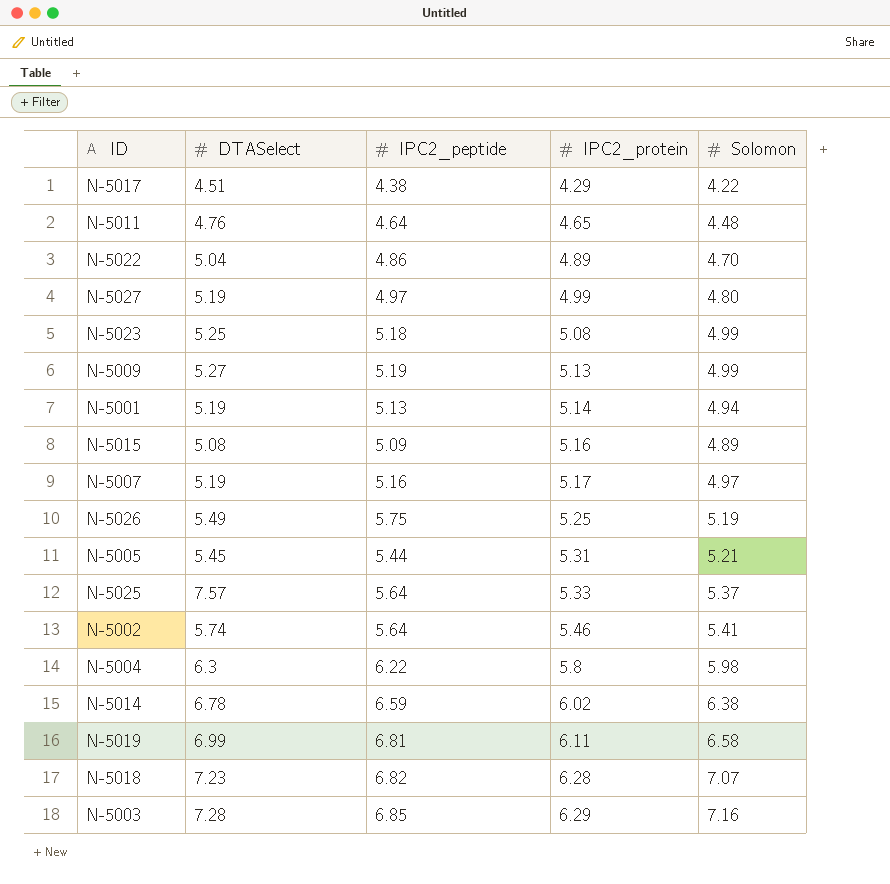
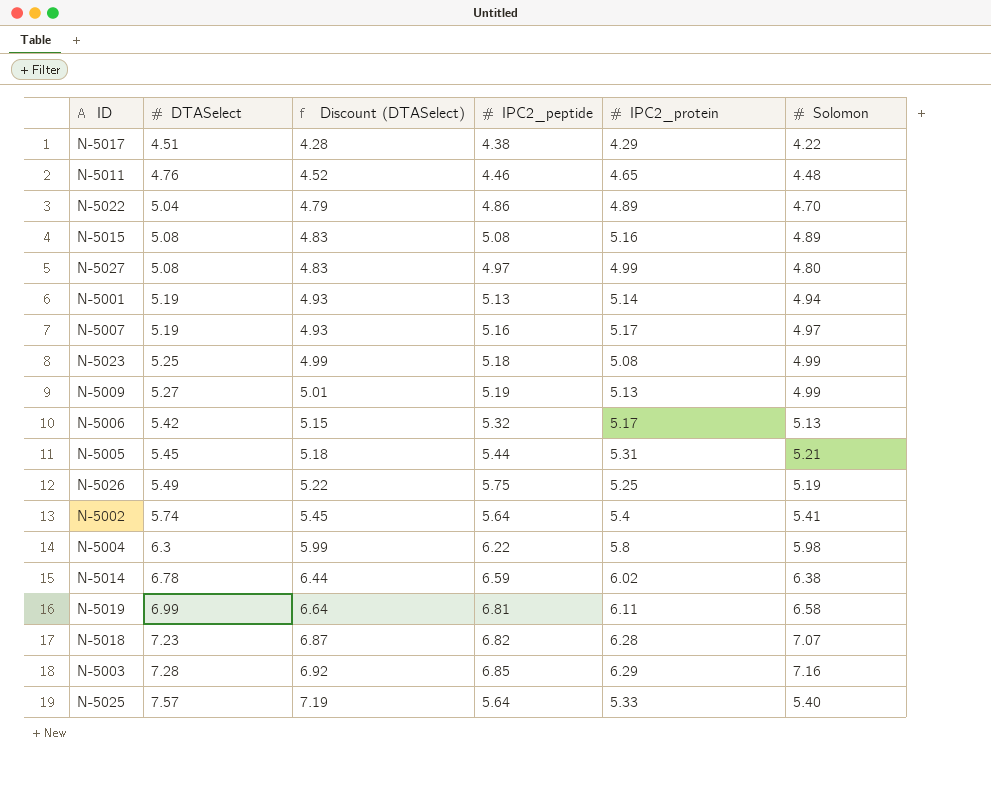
row order: IPC2_protein ascending -> DTASelect ascending
column Discount (DTASelect) | formula: none -> [DTASelect] * 0.95
N-5011 | IPC2_peptide: 4.64 -> 4.46
N-5015 | IPC2_peptide: 5.09 -> 5.08
N-5027 | DTASelect: 5.19 -> 5.08
row N-5006: none -> 5.42 | 5.15 | 5.32 | 5.17 | 5.13
N-5002 | IPC2_protein: 5.46 -> 5.4
N-5025 | Solomon: 5.37 -> 5.40

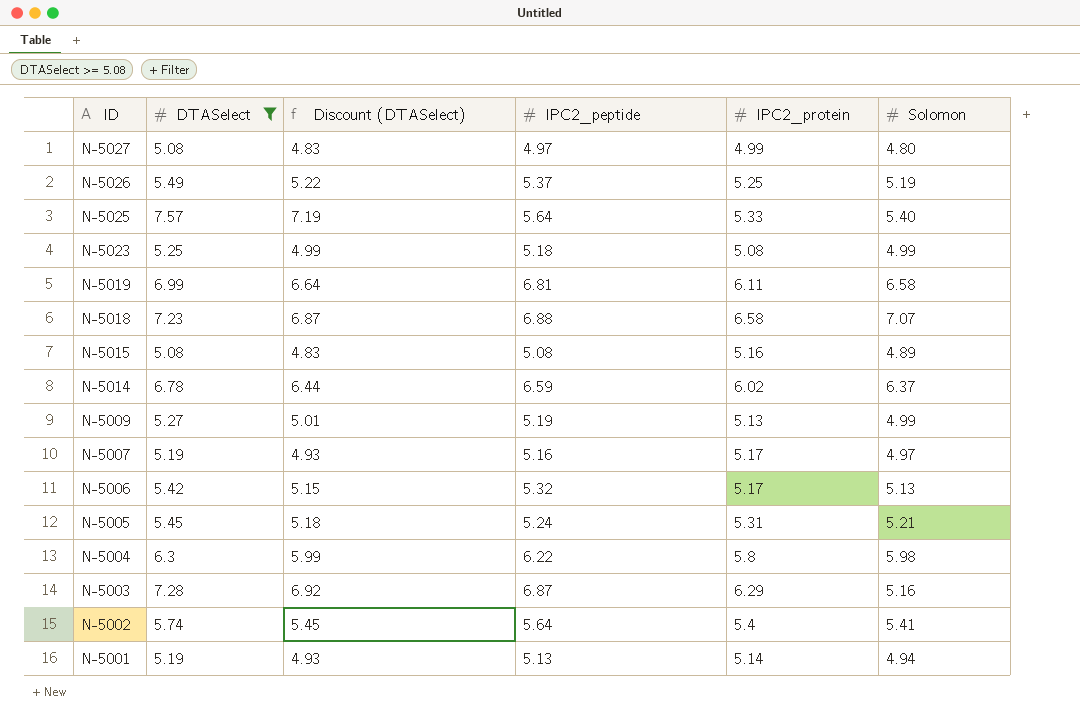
filter: none -> DTASelect >= 5.08
row order: DTASelect ascending -> ID descending
N-5026 | IPC2_peptide: 5.75 -> 5.37
N-5018 | IPC2_peptide: 6.82 -> 6.88
N-5018 | IPC2_protein: 6.28 -> 6.58
N-5014 | Solomon: 6.38 -> 6.37
N-5005 | IPC2_peptide: 5.44 -> 5.24
N-5003 | IPC2_peptide: 6.85 -> 6.87
N-5003 | Solomon: 7.16 -> 5.16

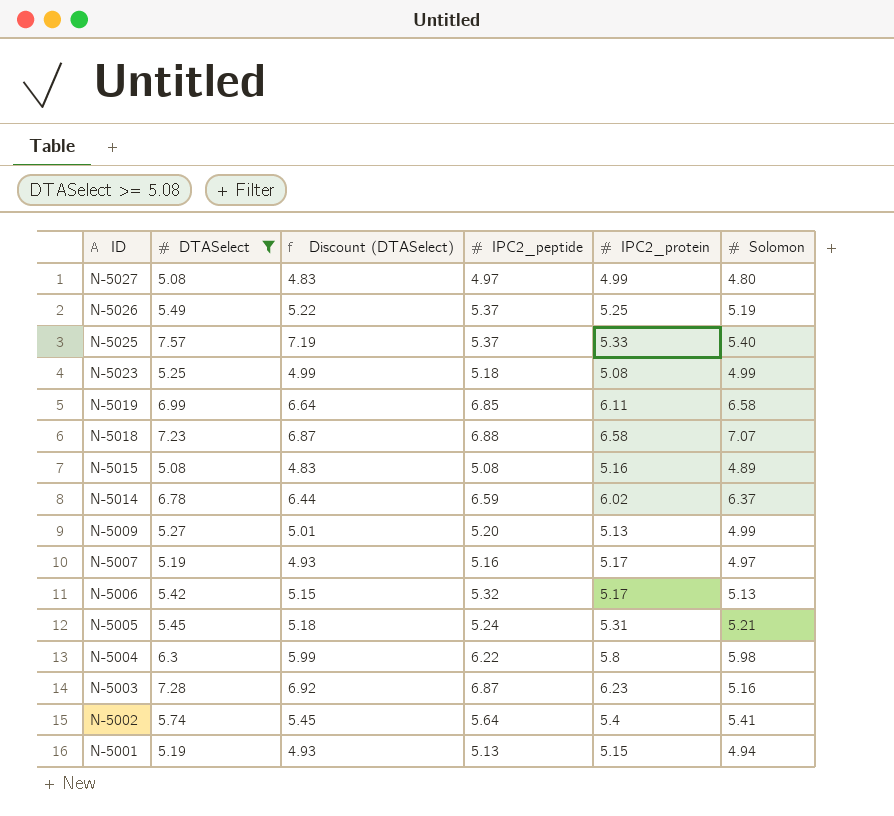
N-5025 | IPC2_peptide: 5.64 -> 5.37
N-5019 | IPC2_peptide: 6.81 -> 6.85
N-5009 | IPC2_peptide: 5.19 -> 5.20
N-5003 | IPC2_protein: 6.29 -> 6.23
N-5001 | IPC2_protein: 5.14 -> 5.15

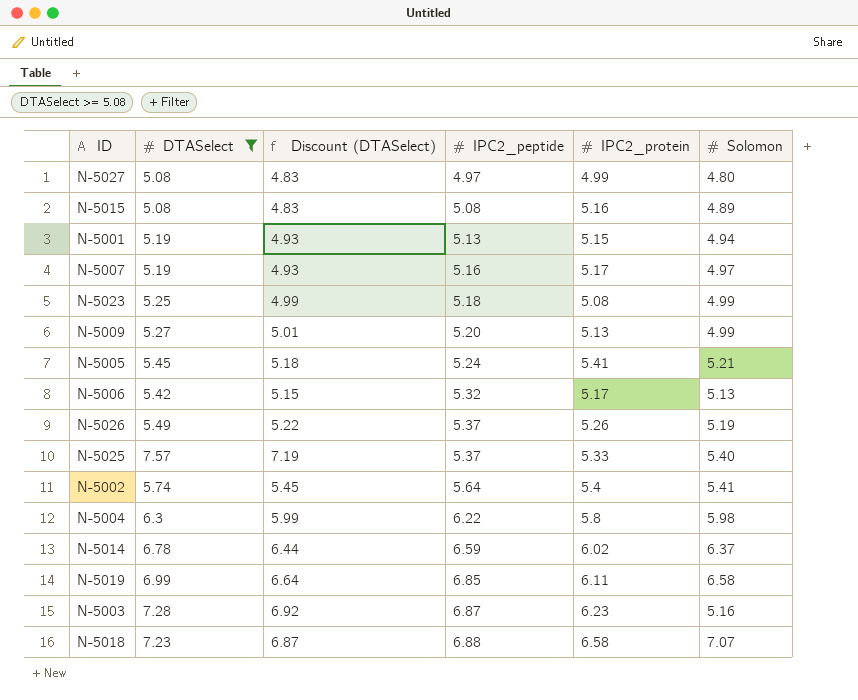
row order: ID descending -> IPC2_peptide ascending
N-5005 | IPC2_protein: 5.31 -> 5.41
N-5026 | IPC2_protein: 5.25 -> 5.26

